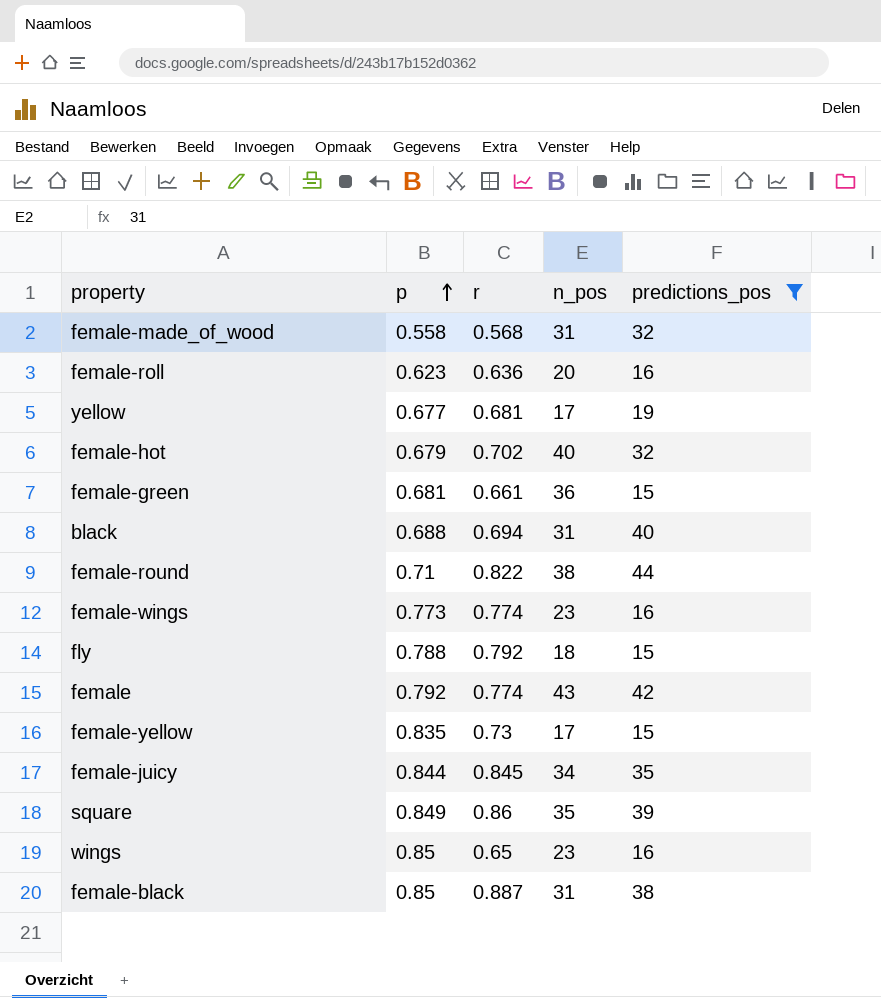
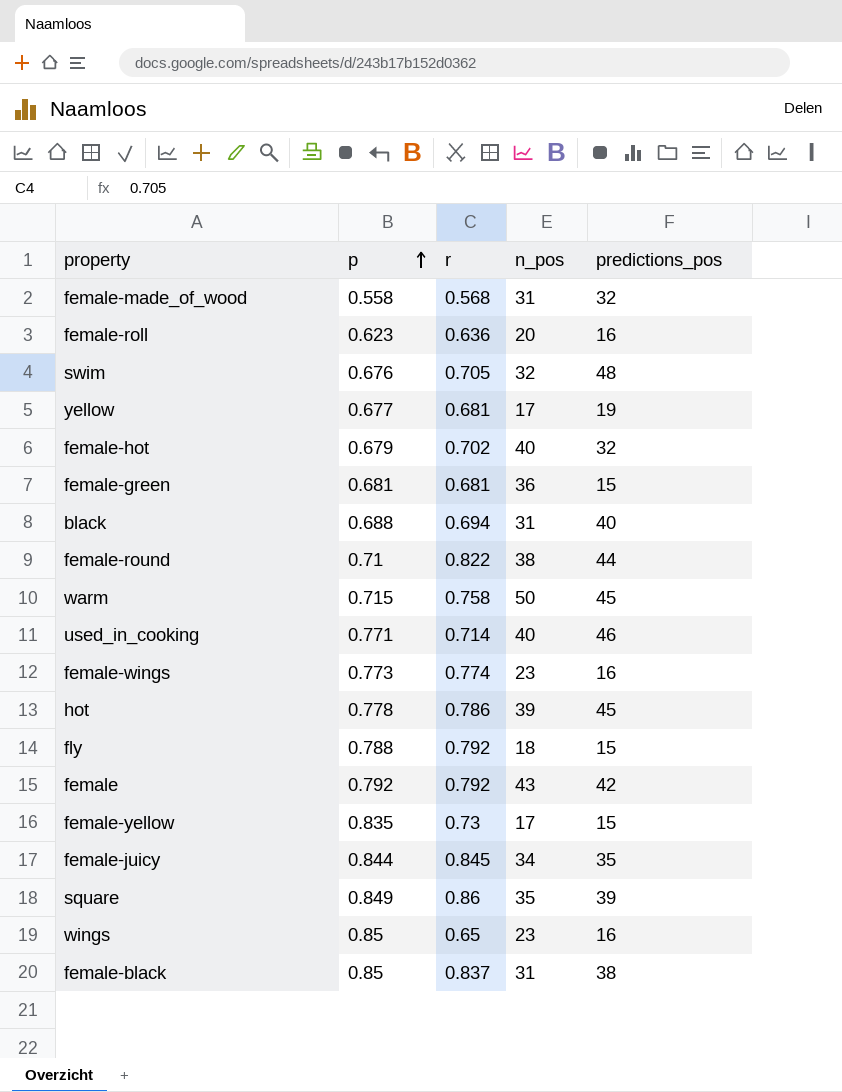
filter: predictions_pos <= 44 -> none
female-green | r: 0.661 -> 0.681
female | r: 0.774 -> 0.792
female-black | r: 0.887 -> 0.837

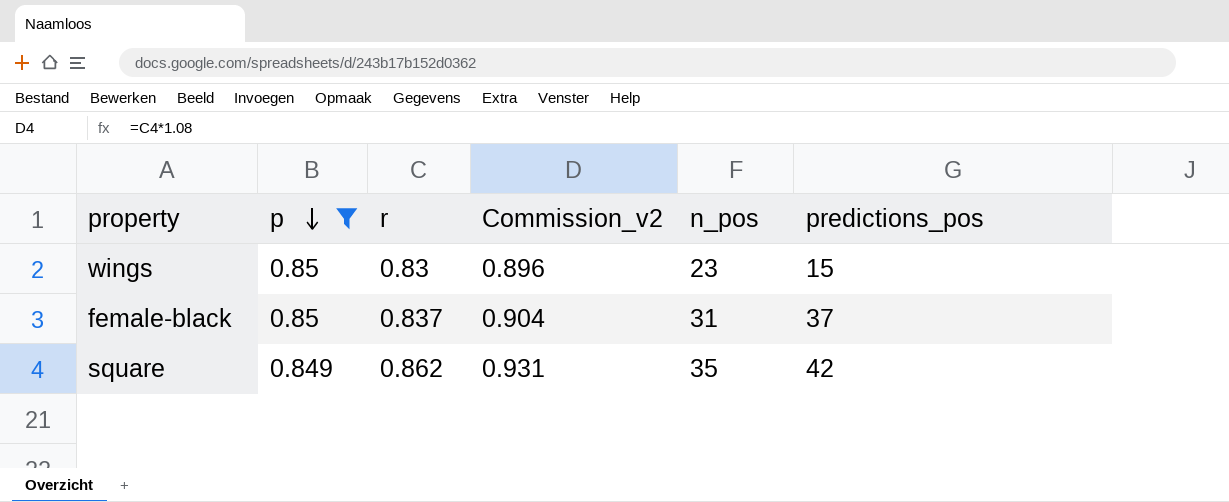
filter: none -> p >= 0.849
row order: p ascending -> p descending
column Commission_v2 | formula: none -> [r] * 1.08
wings | r: 0.65 -> 0.83
wings | predictions_pos: 16 -> 15
female-black | predictions_pos: 38 -> 37
square | r: 0.86 -> 0.862
square | predictions_pos: 39 -> 42

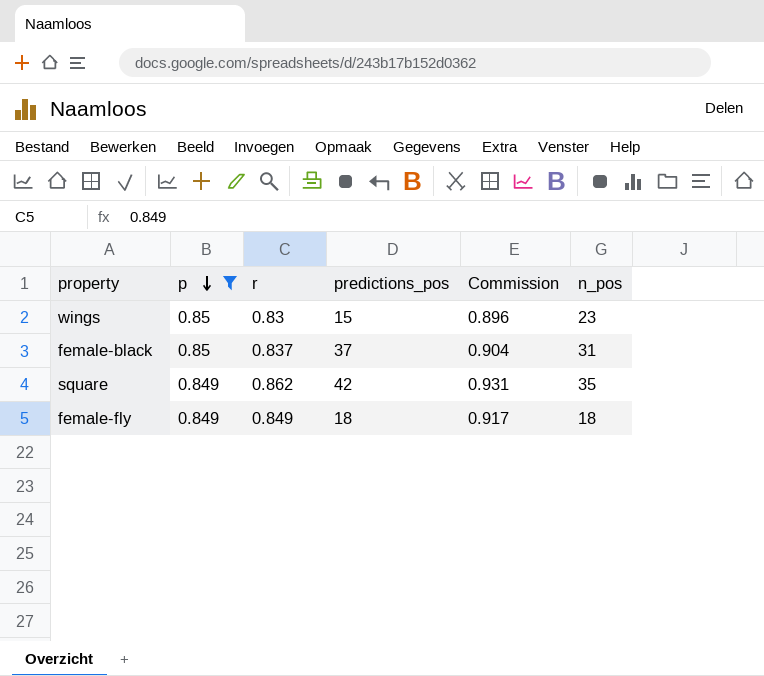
column predictions_pos | position: 6 -> 4
column name: Commission_v2 -> Commission
row female-fly: none -> 0.849 | 0.849 | 18 | 0.917 | 18

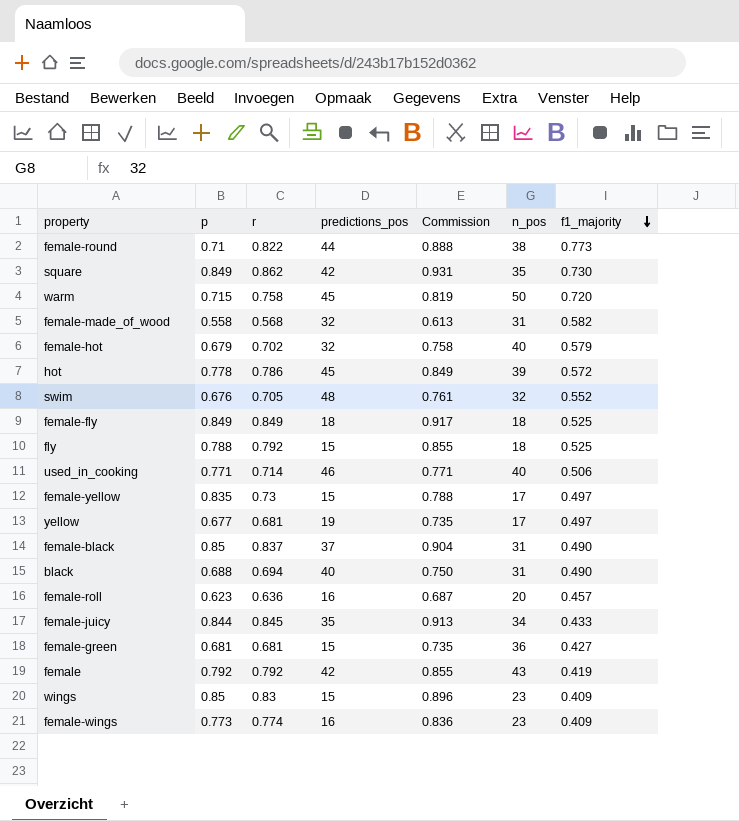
filter: p >= 0.849 -> none
row order: p descending -> f1_majority descending
column f1_majority | position: none -> 7

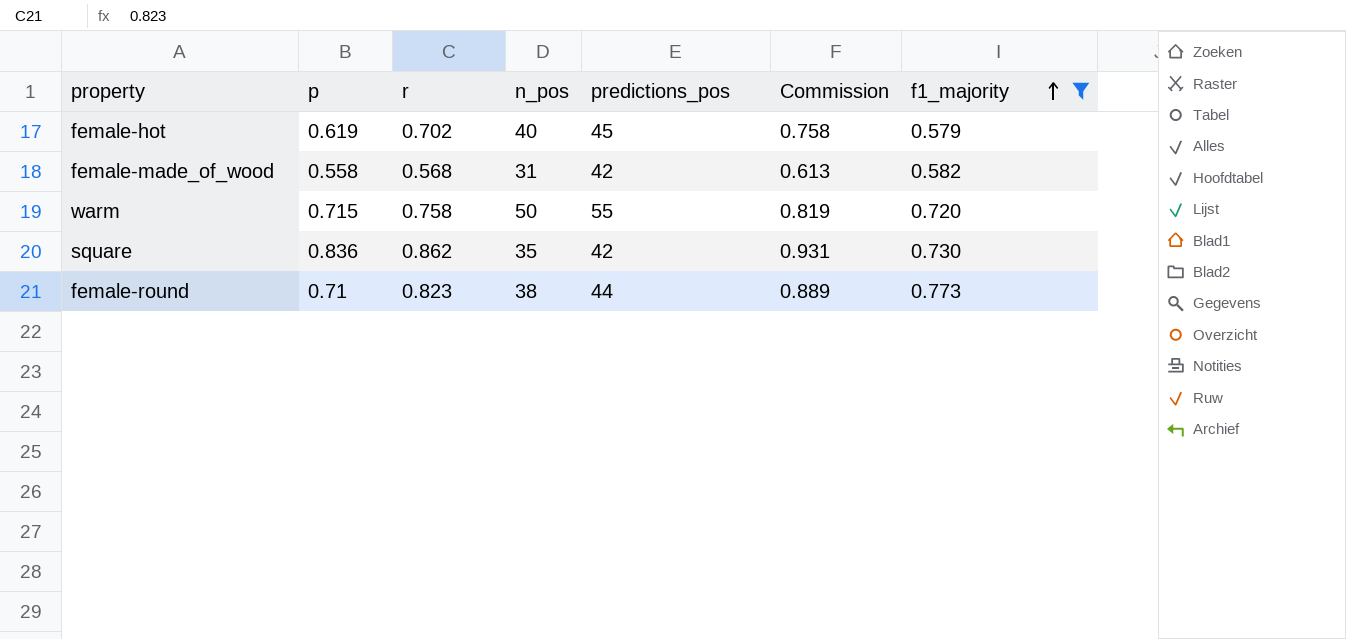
filter: none -> f1_majority >= 0.579
row order: f1_majority descending -> f1_majority ascending
column n_pos | position: 6 -> 4
female-hot | p: 0.679 -> 0.619
female-hot | predictions_pos: 32 -> 45
female-made_of_wood | predictions_pos: 32 -> 42
warm | predictions_pos: 45 -> 55
square | p: 0.849 -> 0.836
female-round | r: 0.822 -> 0.823
female-round | Commission: 0.888 -> 0.889

